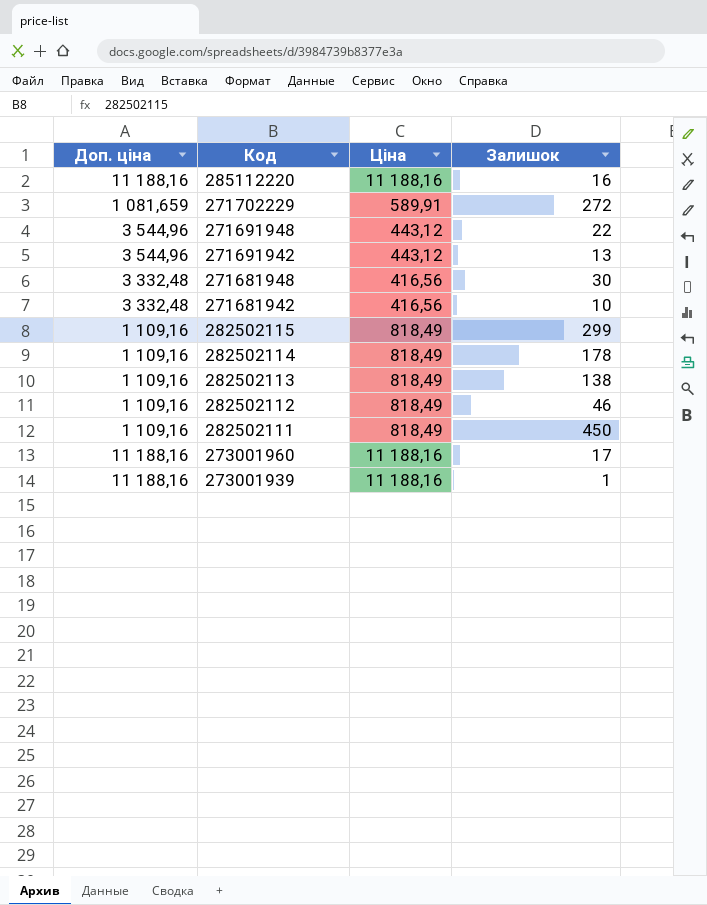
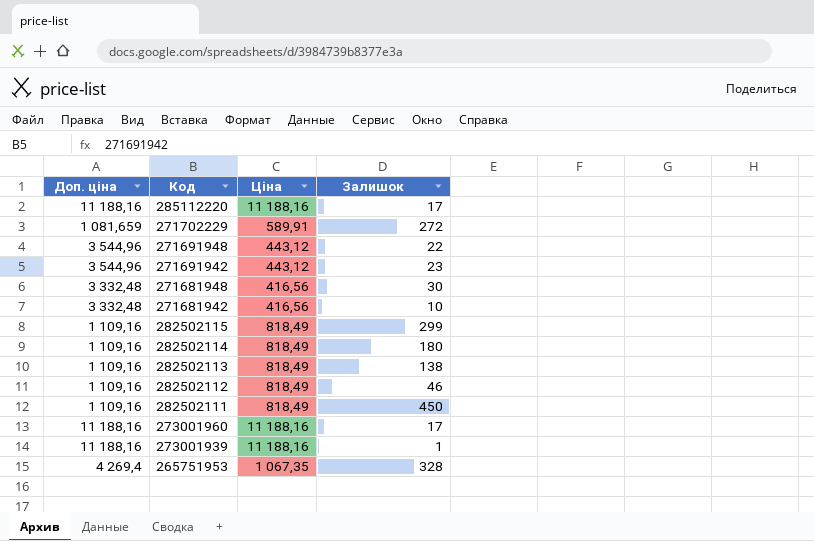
285112220 | Залишок: 16 -> 17
271691942 | Залишок: 13 -> 23
282502114 | Залишок: 178 -> 180
row 265751953: none -> 4 269,4 | 1 067,35 | 328

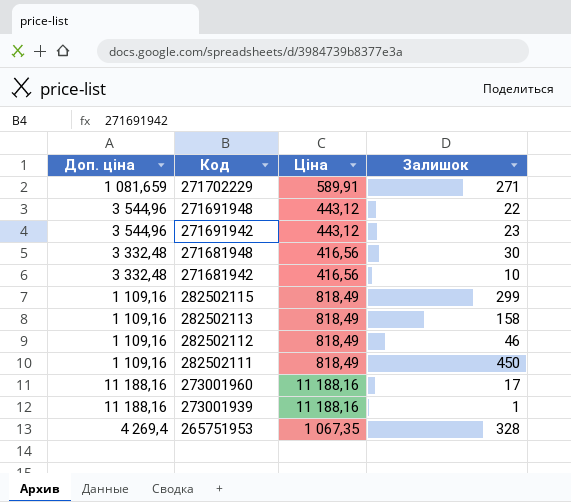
row 285112220: 11 188,16 | 11 188,16 | 17 -> none
row 282502114: 1 109,16 | 818,49 | 180 -> none
271702229 | Залишок: 272 -> 271
282502113 | Залишок: 138 -> 158

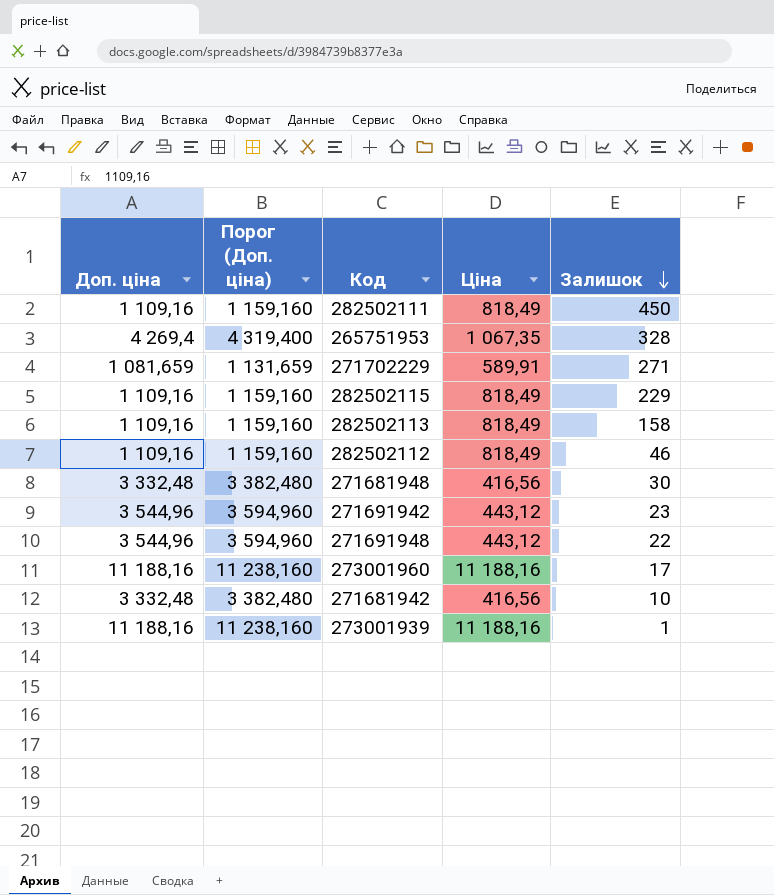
row order: none -> Залишок descending
column Порог (Доп. ціна) | formula: none -> [Доп. ціна] + 50
282502115 | Залишок: 299 -> 229

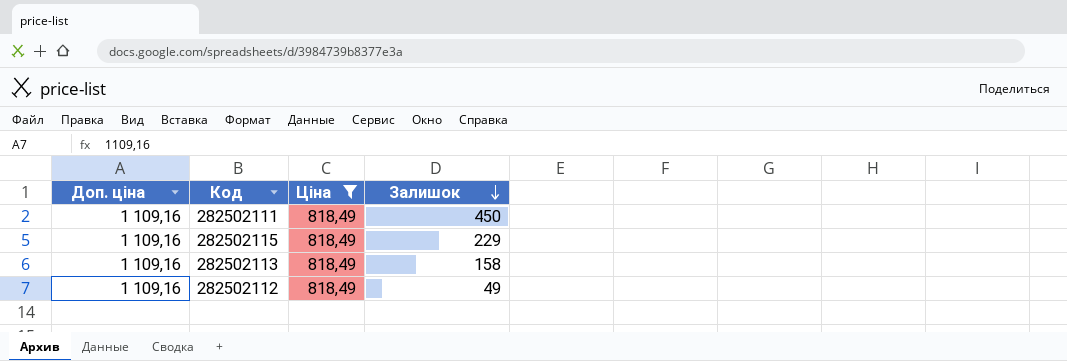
filter: none -> Ціна = 818,49
column Порог (Доп. ціна) | formula: [Доп. ціна] + 50 -> none
282502112 | Залишок: 46 -> 49

